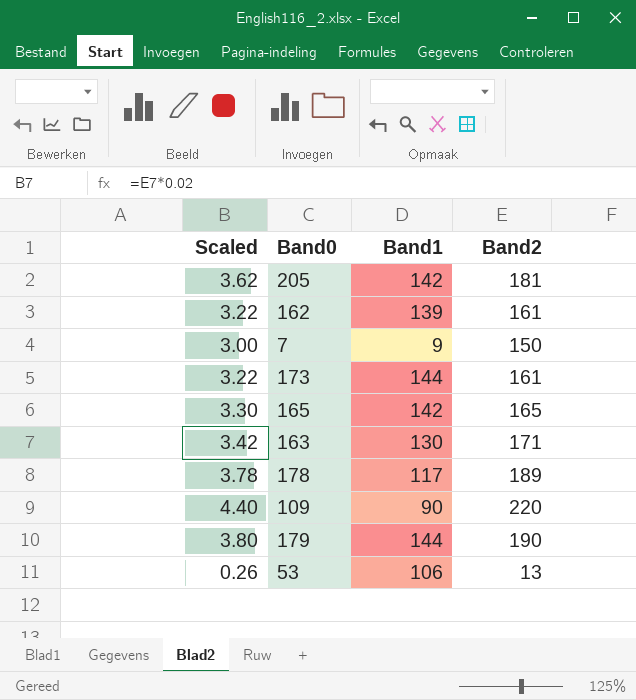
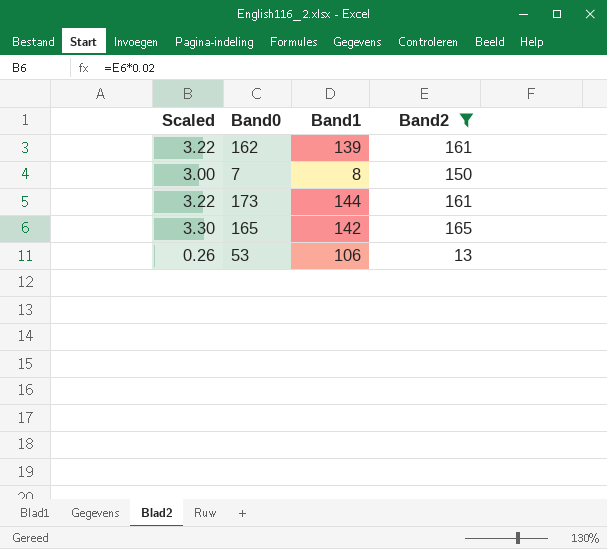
filter: none -> Band2 <= 165
7 | Band1: 9 -> 8

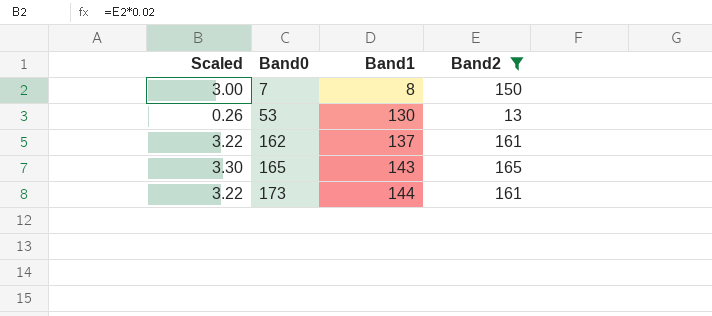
row order: none -> Band0 ascending
53 | Band1: 106 -> 130
162 | Band1: 139 -> 137
165 | Band1: 142 -> 143

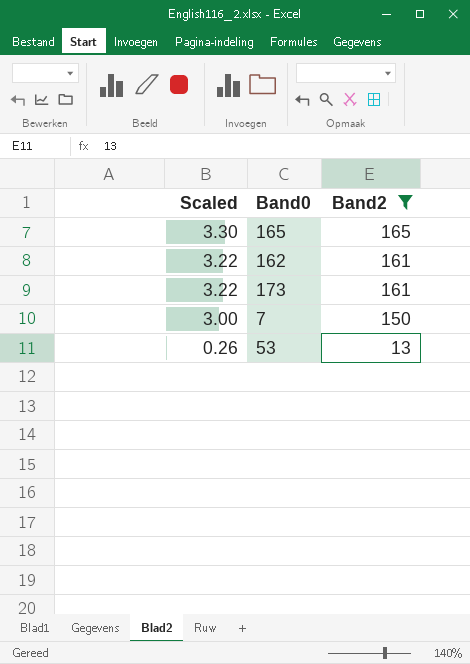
row order: Band0 ascending -> Scaled descending
column Band1 | position: 3 -> none

